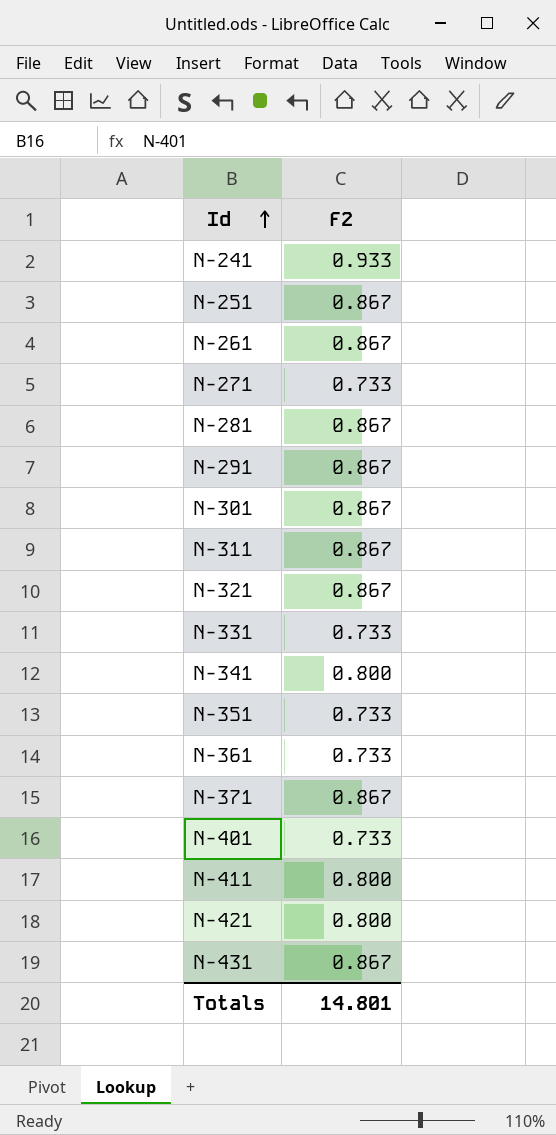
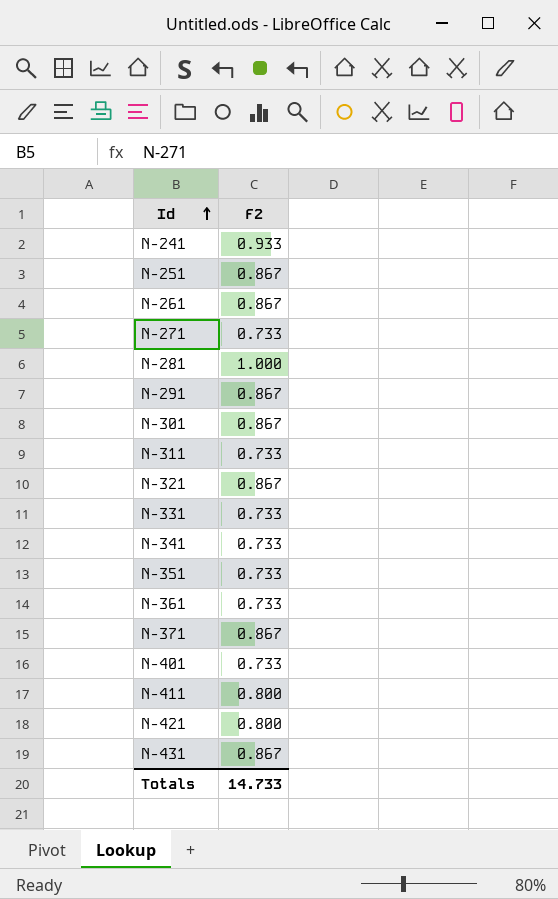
N-281 | F2: 0.867 -> 1.000
N-311 | F2: 0.867 -> 0.733
N-341 | F2: 0.800 -> 0.733
Totals | F2: 14.801 -> 14.733

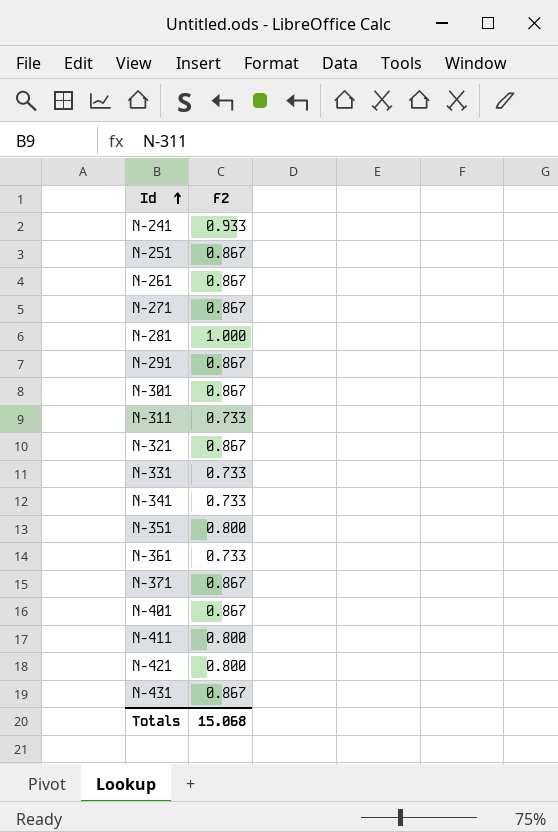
N-271 | F2: 0.733 -> 0.867
N-351 | F2: 0.733 -> 0.800
N-401 | F2: 0.733 -> 0.867
Totals | F2: 14.733 -> 15.068

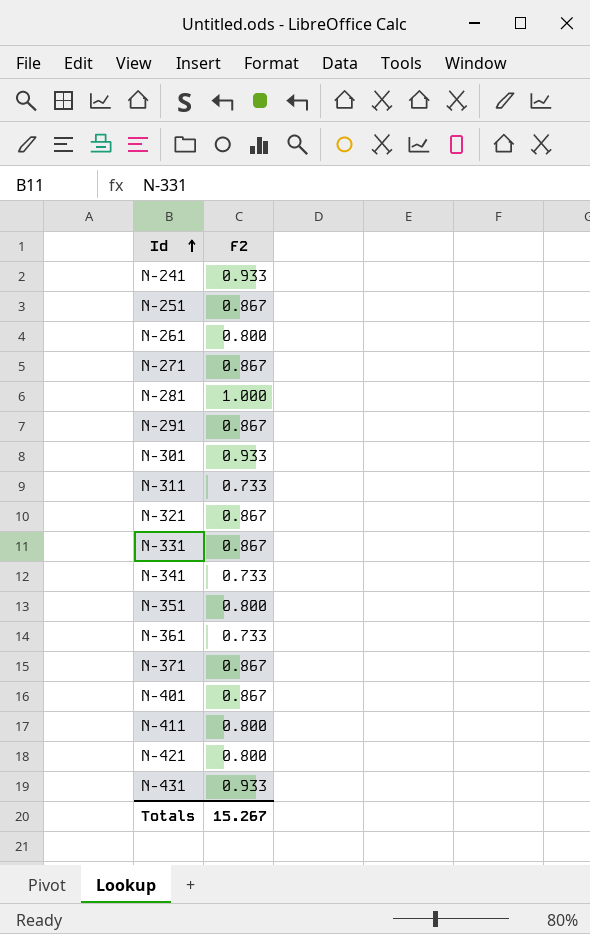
N-261 | F2: 0.867 -> 0.800
N-301 | F2: 0.867 -> 0.933
N-331 | F2: 0.733 -> 0.867
N-431 | F2: 0.867 -> 0.933
Totals | F2: 15.068 -> 15.267

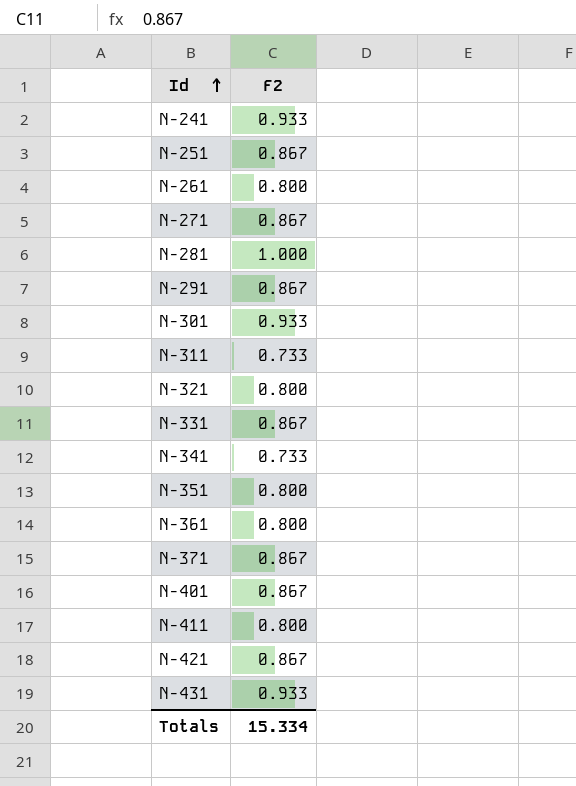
N-321 | F2: 0.867 -> 0.800
N-361 | F2: 0.733 -> 0.800
N-421 | F2: 0.800 -> 0.867
Totals | F2: 15.267 -> 15.334

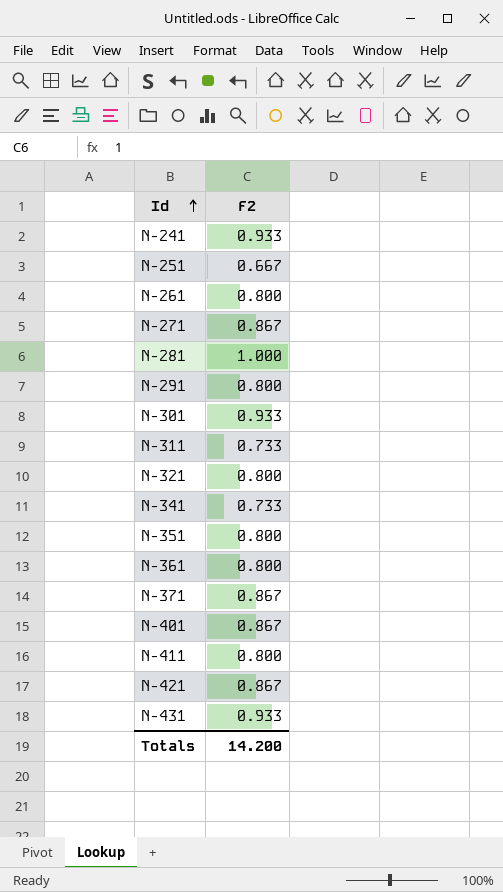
row N-331: 0.867 -> none
N-251 | F2: 0.867 -> 0.667
N-291 | F2: 0.867 -> 0.800
Totals | F2: 15.334 -> 14.200

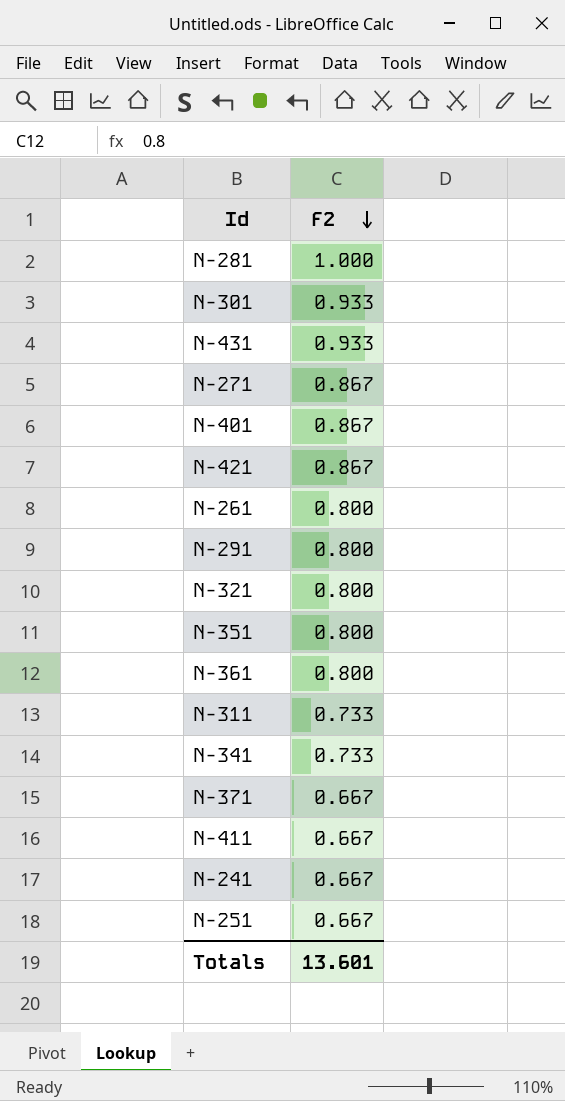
row order: Id ascending -> F2 descending
N-371 | F2: 0.867 -> 0.667
N-411 | F2: 0.800 -> 0.667
N-241 | F2: 0.933 -> 0.667
Totals | F2: 14.200 -> 13.601

